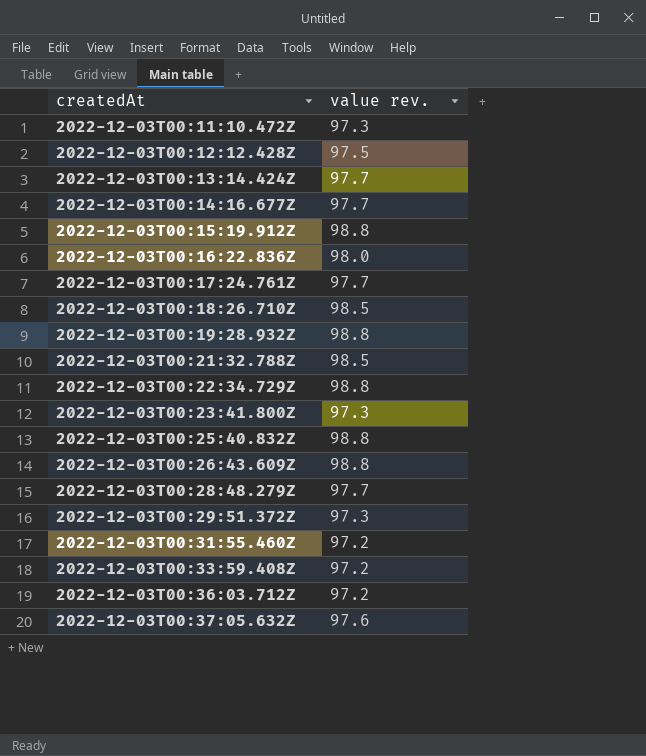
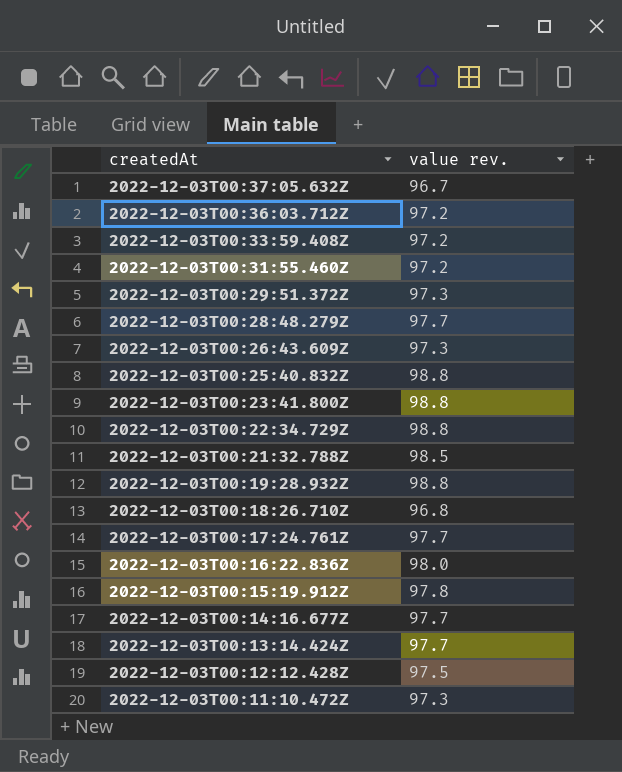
row order: createdAt ascending -> createdAt descending
2022-12-03T00:37:05.632Z | value rev.: 97.6 -> 96.7
2022-12-03T00:26:43.609Z | value rev.: 98.8 -> 97.3
2022-12-03T00:23:41.800Z | value rev.: 97.3 -> 98.8
2022-12-03T00:18:26.710Z | value rev.: 98.5 -> 96.8
2022-12-03T00:15:19.912Z | value rev.: 98.8 -> 97.8

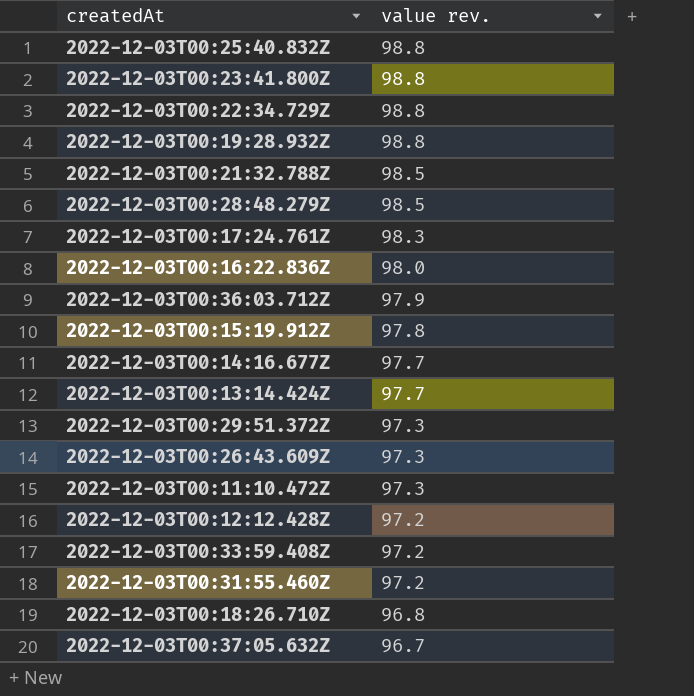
row order: createdAt descending -> value rev. descending
2022-12-03T00:28:48.279Z | value rev.: 97.7 -> 98.5
2022-12-03T00:17:24.761Z | value rev.: 97.7 -> 98.3
2022-12-03T00:36:03.712Z | value rev.: 97.2 -> 97.9
2022-12-03T00:12:12.428Z | value rev.: 97.5 -> 97.2

